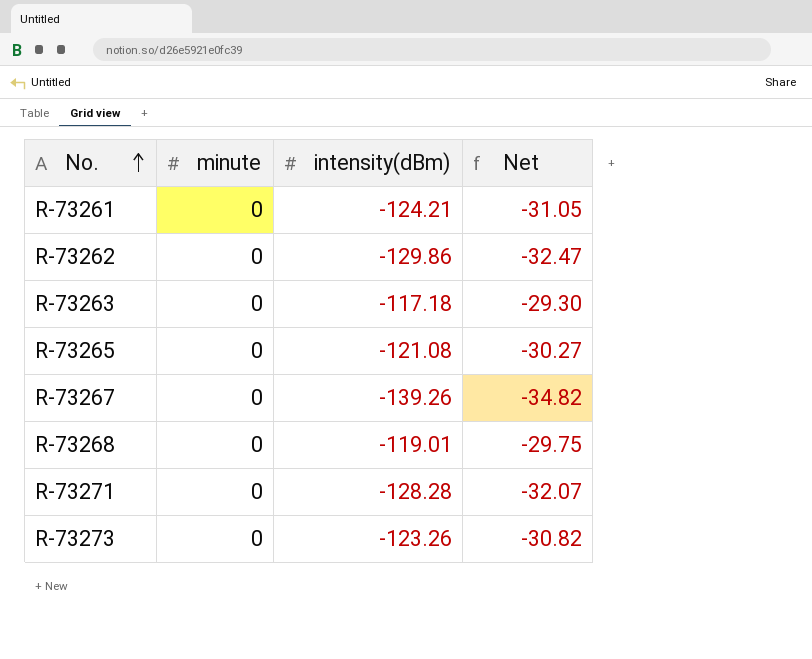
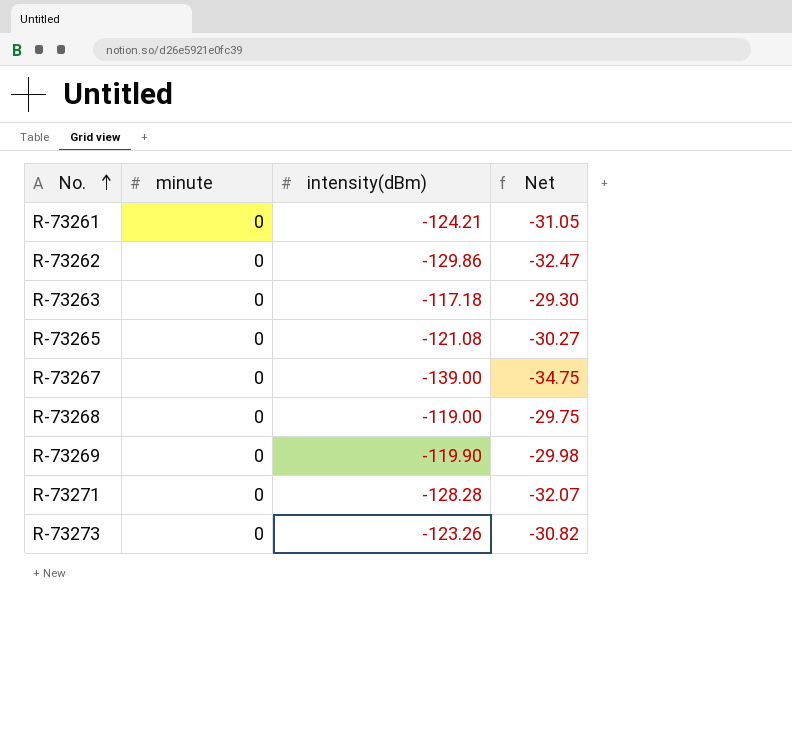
R-73267 | intensity(dBm): -139.26 -> -139.00
R-73267 | Net: -34.82 -> -34.75
R-73268 | intensity(dBm): -119.01 -> -119.00
row R-73269: none -> 0 | -119.90 | -29.98

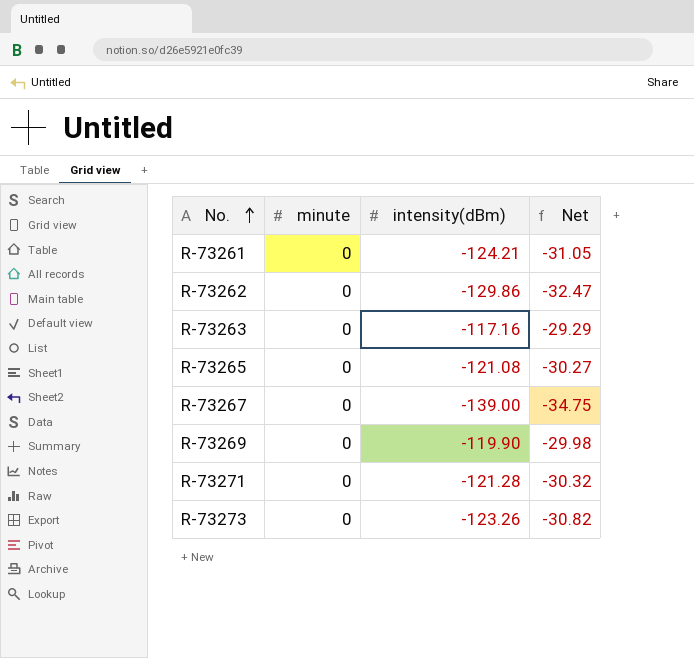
row R-73268: 0 | -119.00 | -29.75 -> none
R-73263 | intensity(dBm): -117.18 -> -117.16
R-73263 | Net: -29.30 -> -29.29
R-73271 | intensity(dBm): -128.28 -> -121.28
R-73271 | Net: -32.07 -> -30.32

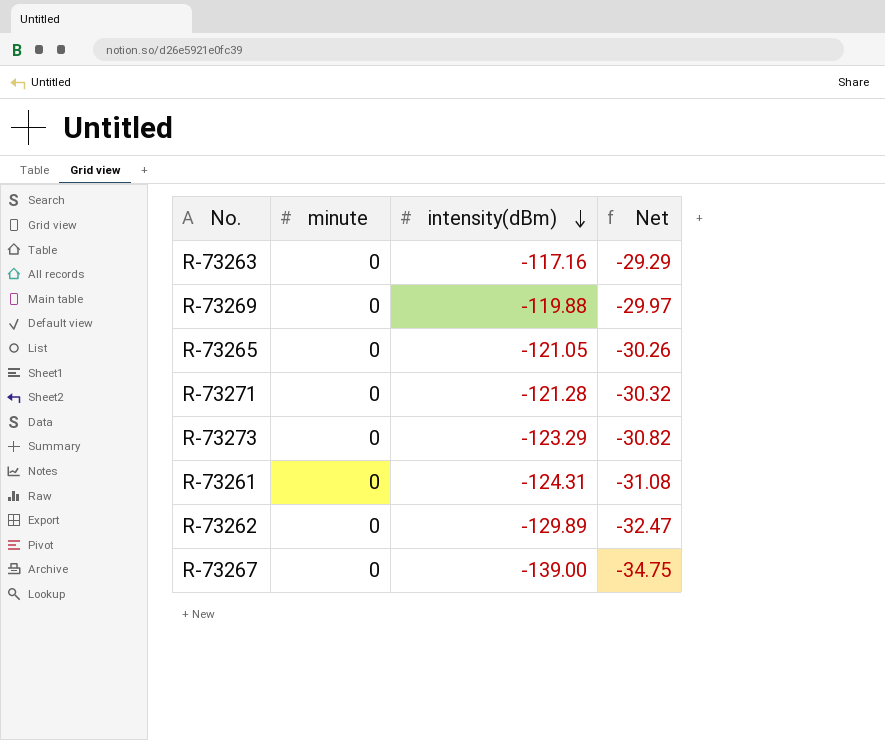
row order: No. ascending -> intensity(dBm) descending
R-73269 | intensity(dBm): -119.90 -> -119.88
R-73269 | Net: -29.98 -> -29.97
R-73265 | intensity(dBm): -121.08 -> -121.05
R-73265 | Net: -30.27 -> -30.26
R-73273 | intensity(dBm): -123.26 -> -123.29
R-73261 | intensity(dBm): -124.21 -> -124.31
R-73261 | Net: -31.05 -> -31.08
R-73262 | intensity(dBm): -129.86 -> -129.89

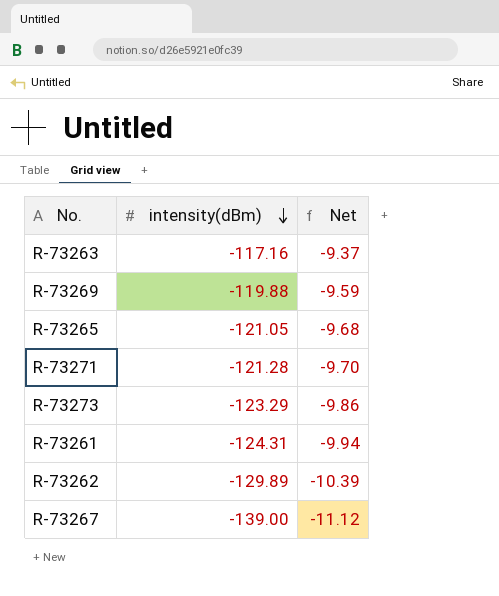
column minute | position: 2 -> none
column Net | formula: [intensity(dBm)] * 0.25 -> [intensity(dBm)] * 0.08

